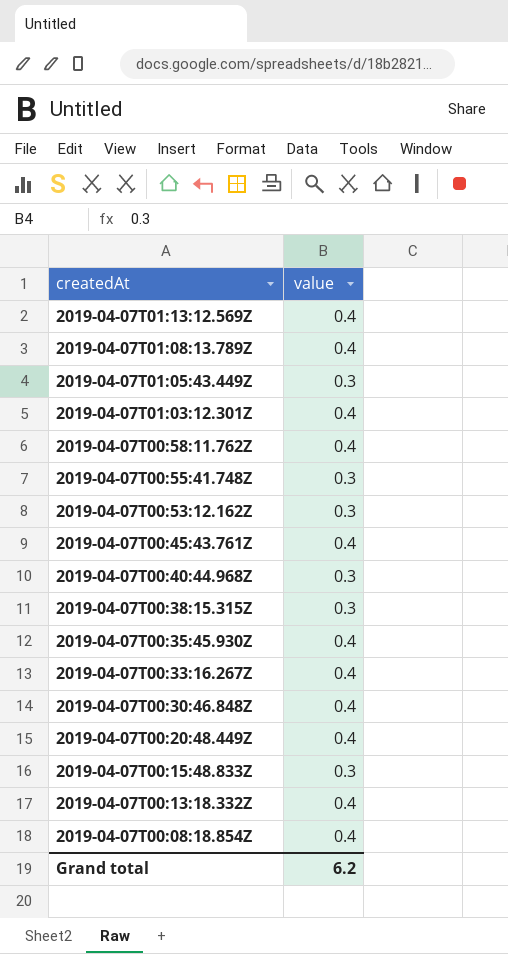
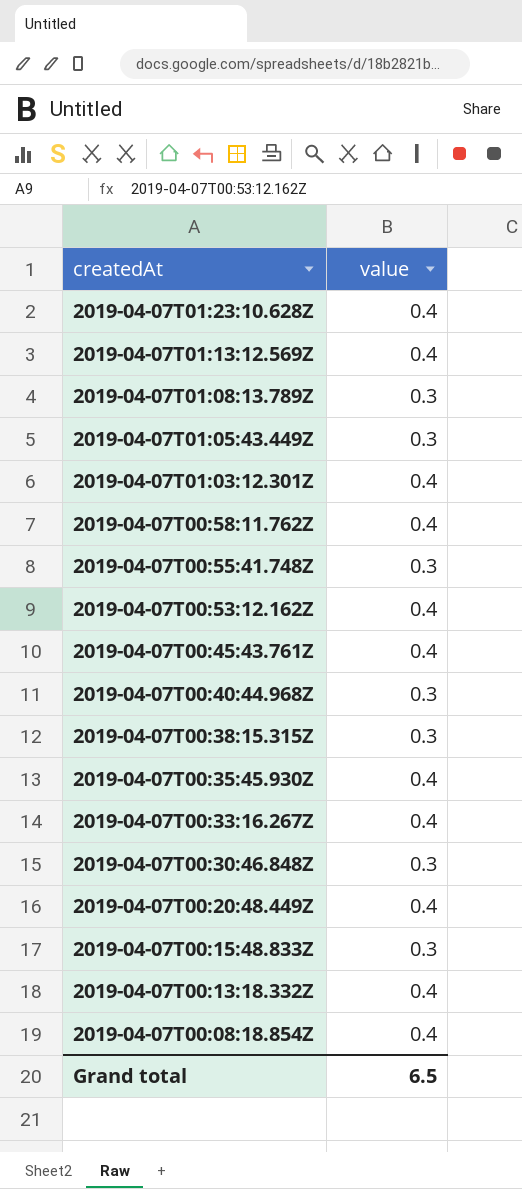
row 2019-04-07T01:23:10.628Z: none -> 0.4
2019-04-07T01:08:13.789Z | value: 0.4 -> 0.3
2019-04-07T00:53:12.162Z | value: 0.3 -> 0.4
2019-04-07T00:30:46.848Z | value: 0.4 -> 0.3
Grand total | value: 6.2 -> 6.5

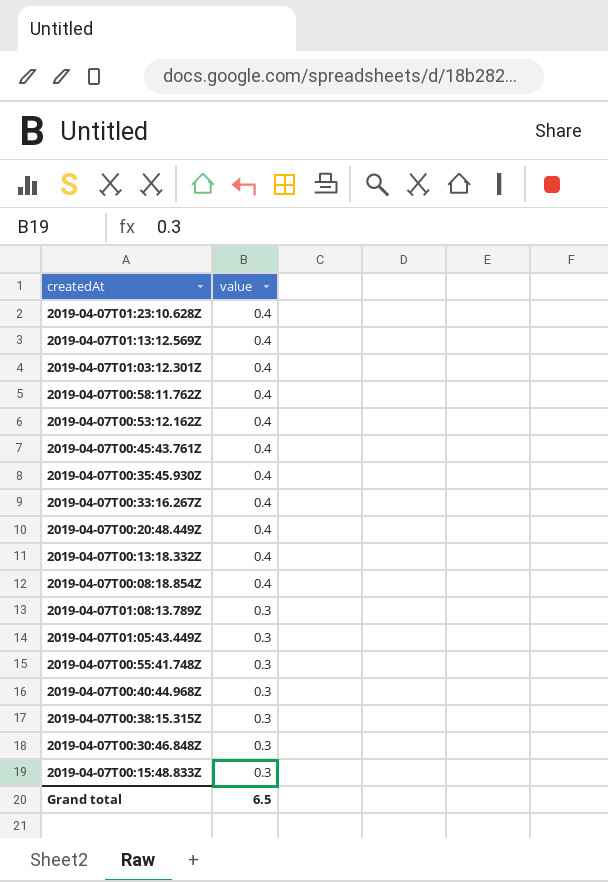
row order: createdAt descending -> value descending

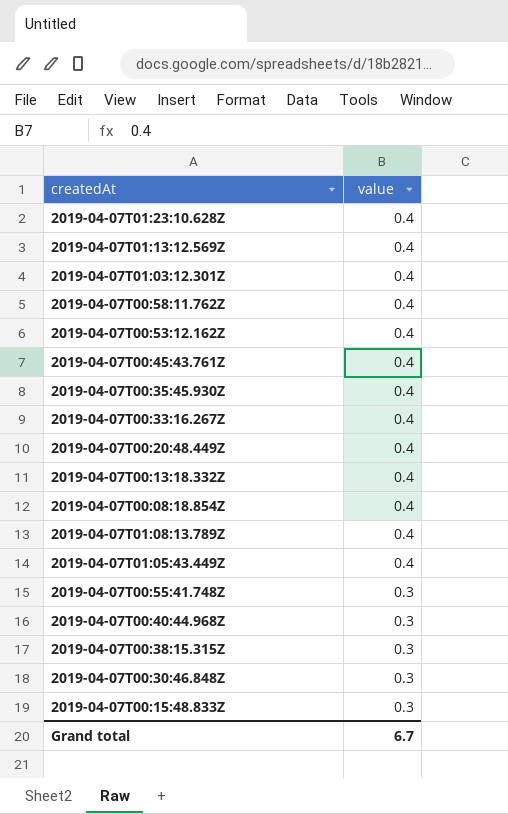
2019-04-07T01:08:13.789Z | value: 0.3 -> 0.4
2019-04-07T01:05:43.449Z | value: 0.3 -> 0.4
Grand total | value: 6.5 -> 6.7

